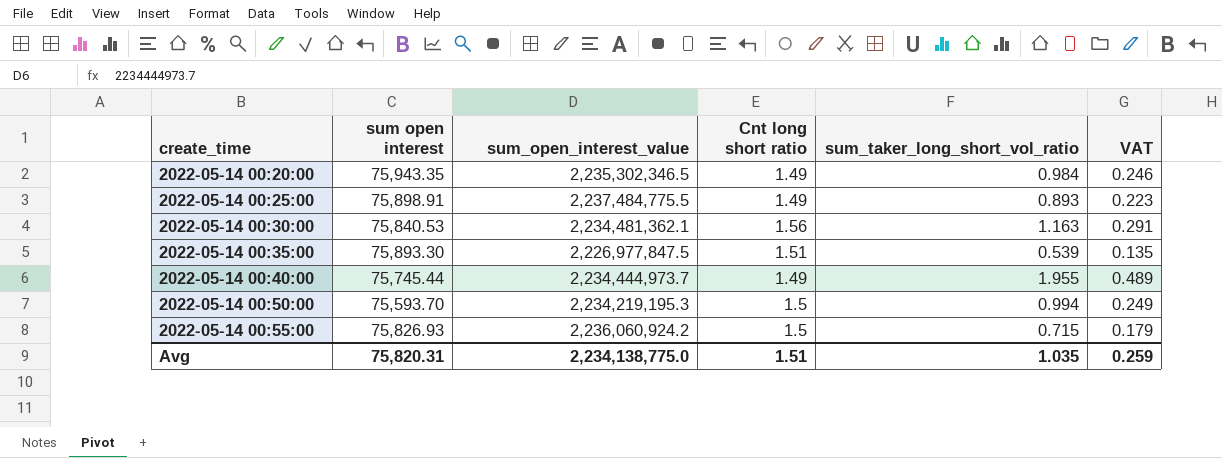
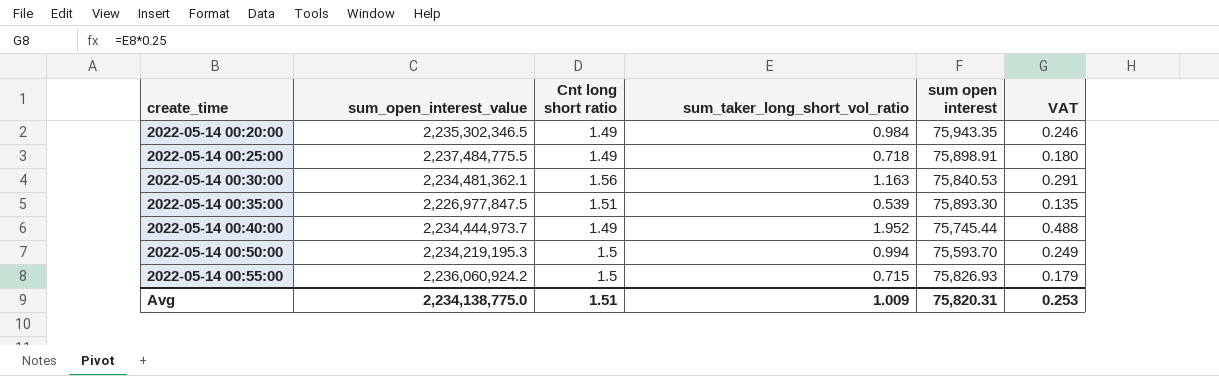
column sum open interest | position: 2 -> 5
2022-05-14 00:25:00 | sum_taker_long_short_vol_ratio: 0.893 -> 0.718
2022-05-14 00:25:00 | VAT: 0.223 -> 0.180
2022-05-14 00:40:00 | sum_taker_long_short_vol_ratio: 1.955 -> 1.952
2022-05-14 00:40:00 | VAT: 0.489 -> 0.488
Avg | sum_taker_long_short_vol_ratio: 1.035 -> 1.009
Avg | VAT: 0.259 -> 0.253

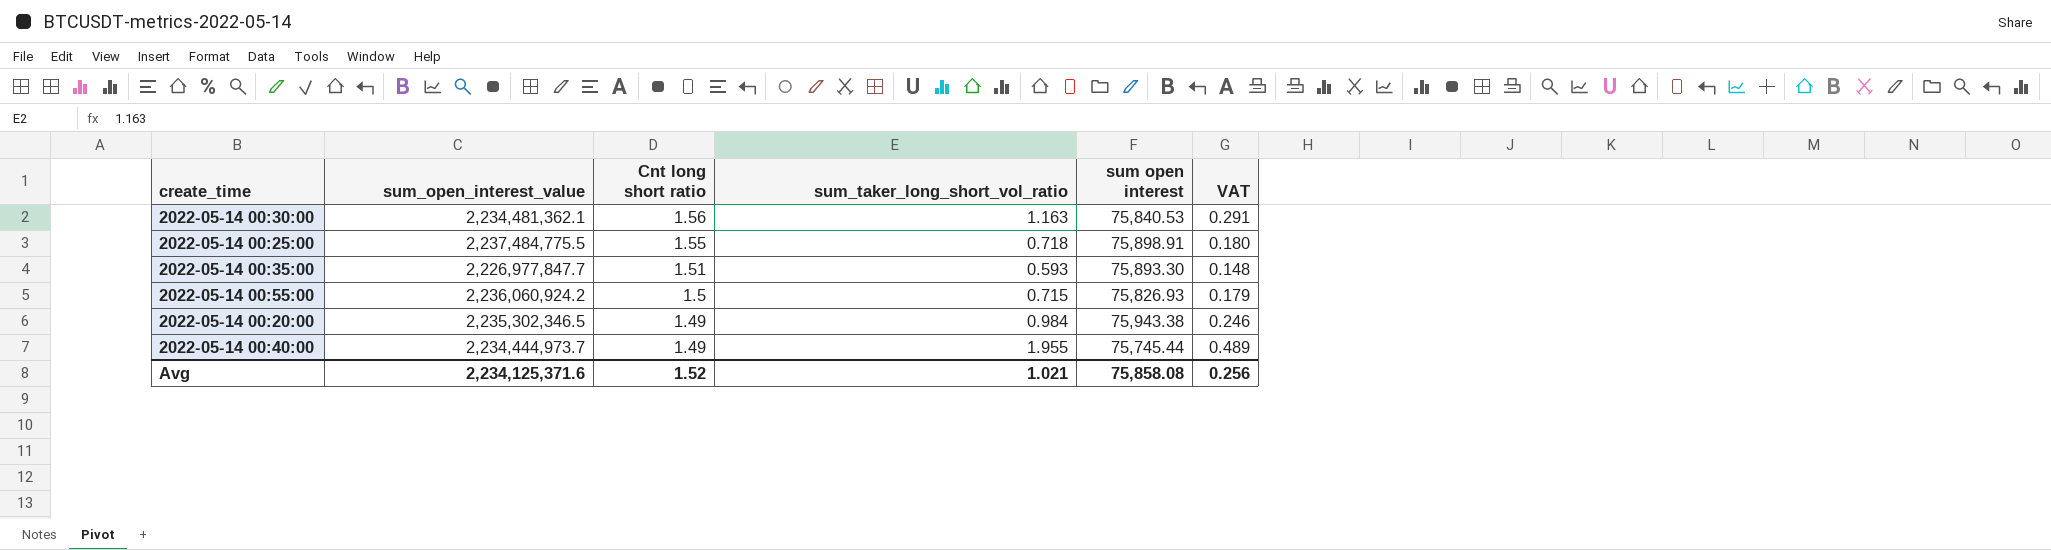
row order: create_time ascending -> Cnt long short ratio descending
row 2022-05-14 00:50:00: 2,234,219,195.3 | 1.5 | 0.994 | 75,593.70 | 0.249 -> none
2022-05-14 00:25:00 | Cnt long short ratio: 1.49 -> 1.55
2022-05-14 00:35:00 | sum_open_interest_value: 2,226,977,847.5 -> 2,226,977,847.7
2022-05-14 00:35:00 | sum_taker_long_short_vol_ratio: 0.539 -> 0.593
2022-05-14 00:35:00 | VAT: 0.135 -> 0.148
2022-05-14 00:20:00 | sum open interest: 75,943.35 -> 75,943.38
2022-05-14 00:40:00 | sum_taker_long_short_vol_ratio: 1.952 -> 1.955
2022-05-14 00:40:00 | VAT: 0.488 -> 0.489
Avg | sum_open_interest_value: 2,234,138,775.0 -> 2,234,125,371.6
Avg | Cnt long short ratio: 1.51 -> 1.52
Avg | sum_taker_long_short_vol_ratio: 1.009 -> 1.021
Avg | sum open interest: 75,820.31 -> 75,858.08
Avg | VAT: 0.253 -> 0.256

